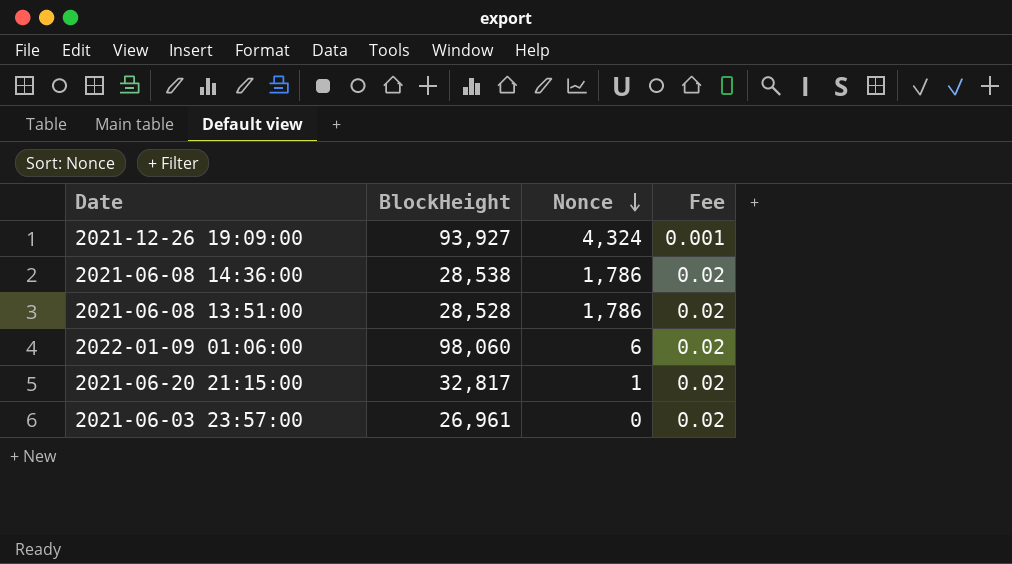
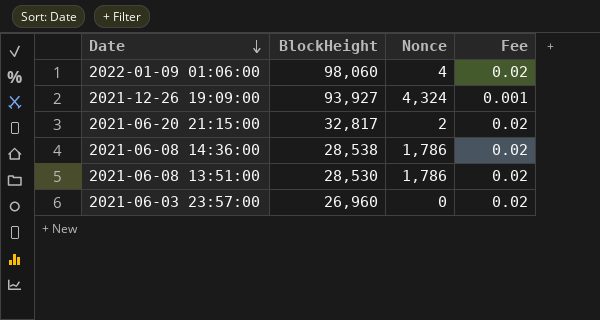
row order: Nonce descending -> Date descending
2022-01-09 01:06:00 | Nonce: 6 -> 4
2021-06-20 21:15:00 | Nonce: 1 -> 2
2021-06-08 13:51:00 | BlockHeight: 28,528 -> 28,530
2021-06-03 23:57:00 | BlockHeight: 26,961 -> 26,960

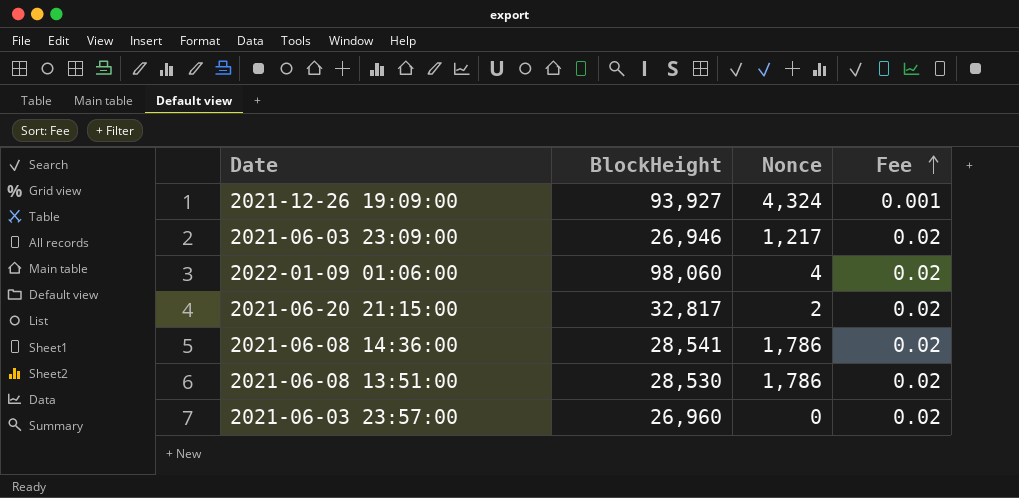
row order: Date descending -> Fee ascending
row 2021-06-03 23:09:00: none -> 26,946 | 1,217 | 0.02
2021-06-08 14:36:00 | BlockHeight: 28,538 -> 28,541

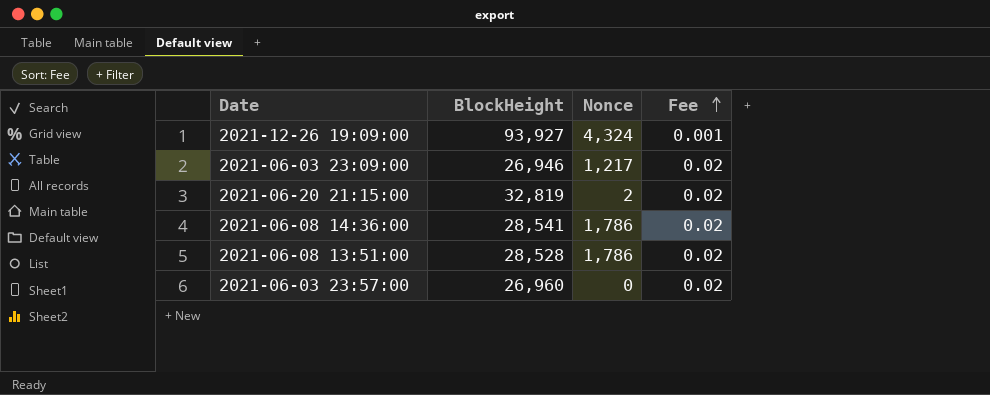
row 2022-01-09 01:06:00: 98,060 | 4 | 0.02 -> none
2021-06-20 21:15:00 | BlockHeight: 32,817 -> 32,819
2021-06-08 13:51:00 | BlockHeight: 28,530 -> 28,528

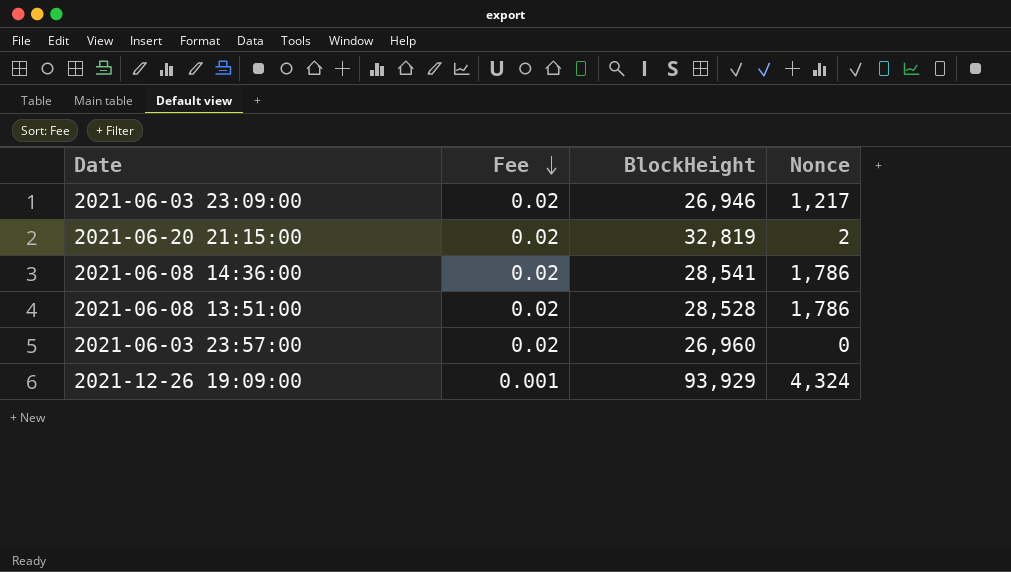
row order: Fee ascending -> Fee descending
column Fee | position: 4 -> 2
2021-12-26 19:09:00 | BlockHeight: 93,927 -> 93,929

